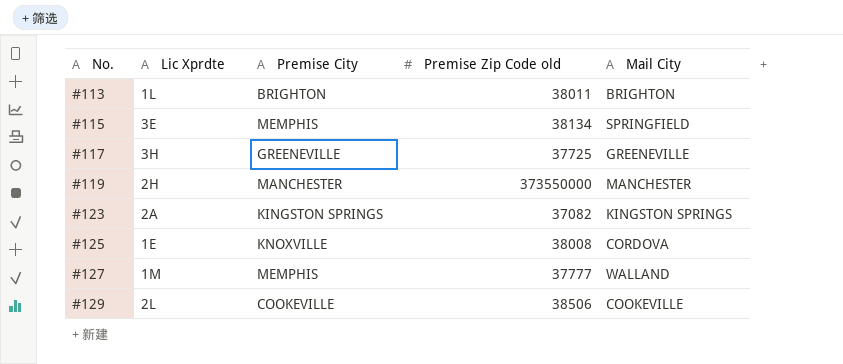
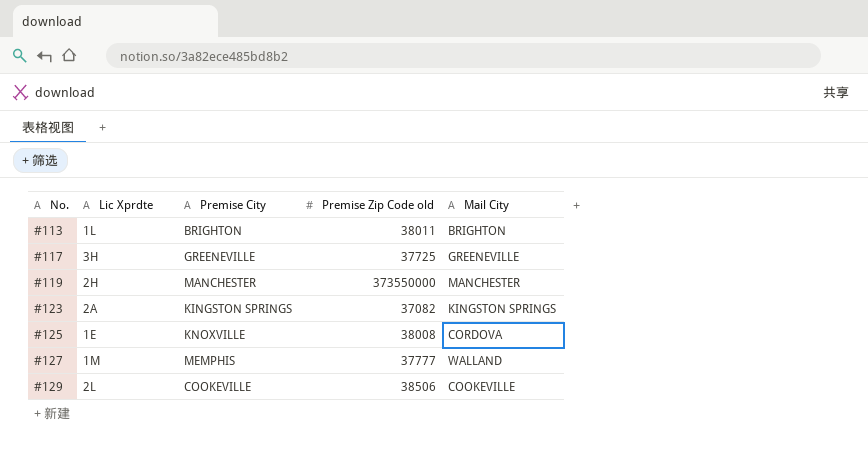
row #115: 3E | MEMPHIS | 38134 | SPRINGFIELD -> none

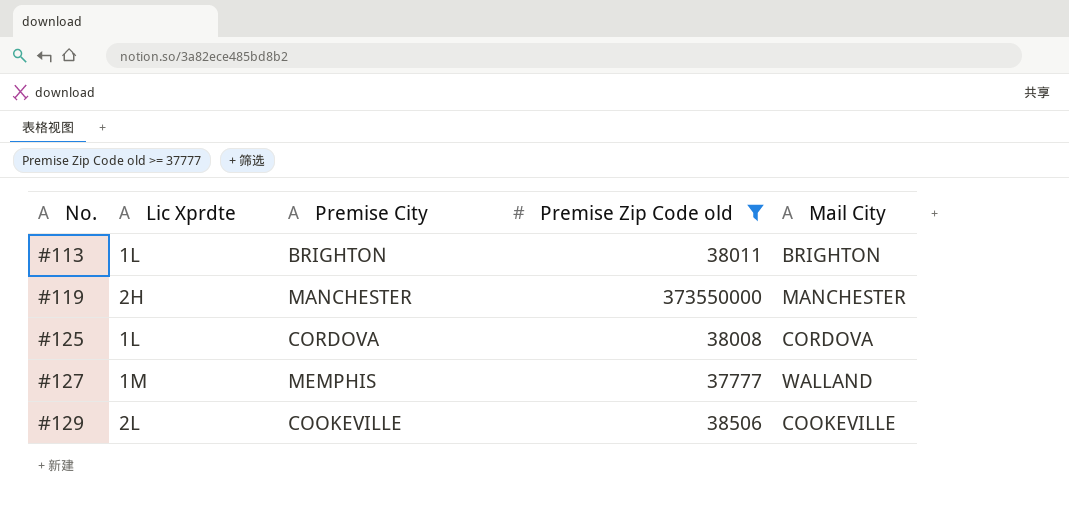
filter: none -> Premise Zip Code old >= 37777
#125 | Lic Xprdte: 1E -> 1L
#125 | Premise City: KNOXVILLE -> CORDOVA

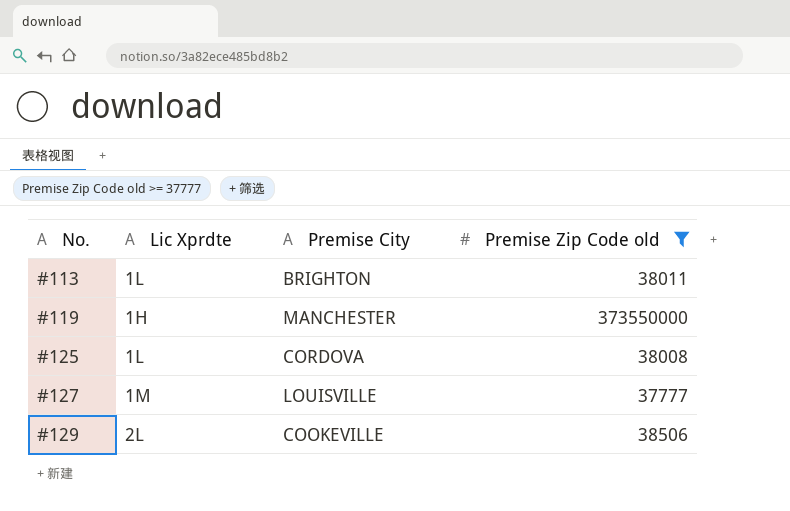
column Mail City | position: 5 -> none
#119 | Lic Xprdte: 2H -> 1H
#127 | Premise City: MEMPHIS -> LOUISVILLE

